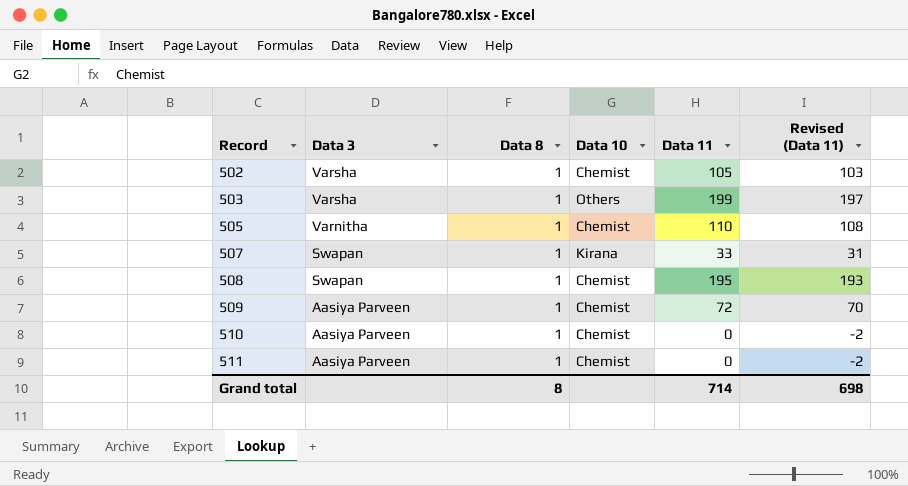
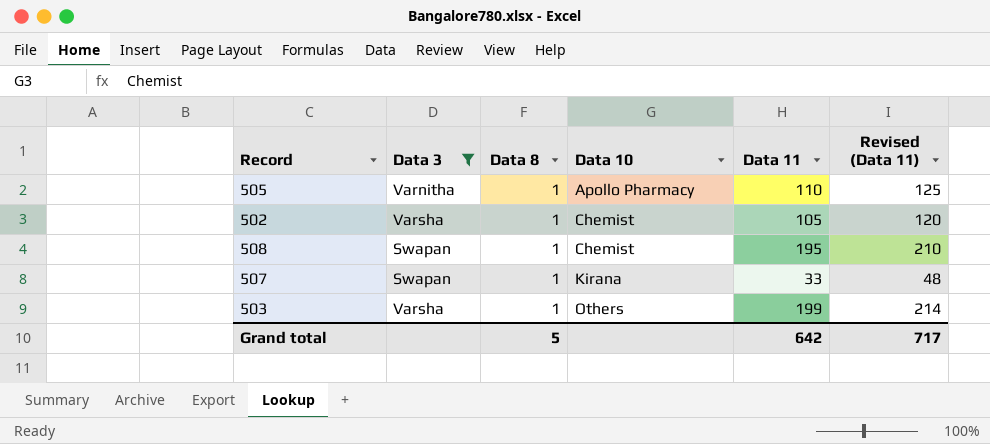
filter: none -> Data 3 != Aasiya Parveen
row order: Record ascending -> Data 10 ascending
column Revised (Data 11) | formula: [Data 11] - 2 -> [Data 11] + 15
505 | Data 10: Chemist -> Apollo Pharmacy
Grand total | Data 8: 8 -> 5
Grand total | Data 11: 714 -> 642
Grand total | Revised (Data 11): 698 -> 717

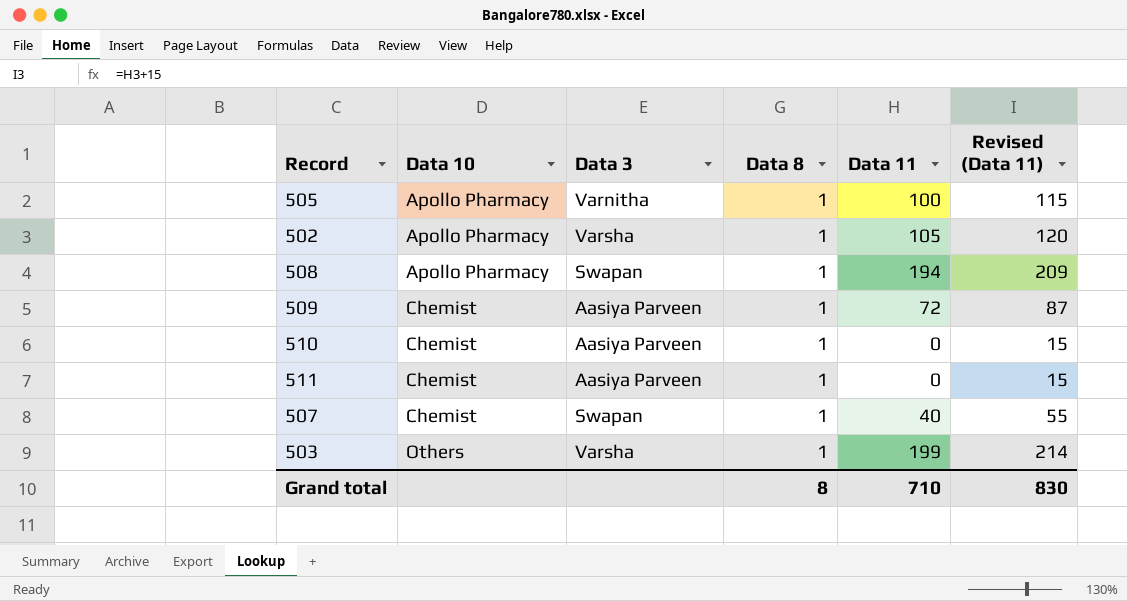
filter: Data 3 != Aasiya Parveen -> none
column Data 10 | position: 4 -> 2
505 | Data 11: 110 -> 100
505 | Revised (Data 11): 125 -> 115
502 | Data 10: Chemist -> Apollo Pharmacy
508 | Data 10: Chemist -> Apollo Pharmacy
508 | Data 11: 195 -> 194
508 | Revised (Data 11): 210 -> 209
507 | Data 10: Kirana -> Chemist
507 | Data 11: 33 -> 40
507 | Revised (Data 11): 48 -> 55
Grand total | Data 8: 5 -> 8
Grand total | Data 11: 642 -> 710
Grand total | Revised (Data 11): 717 -> 830

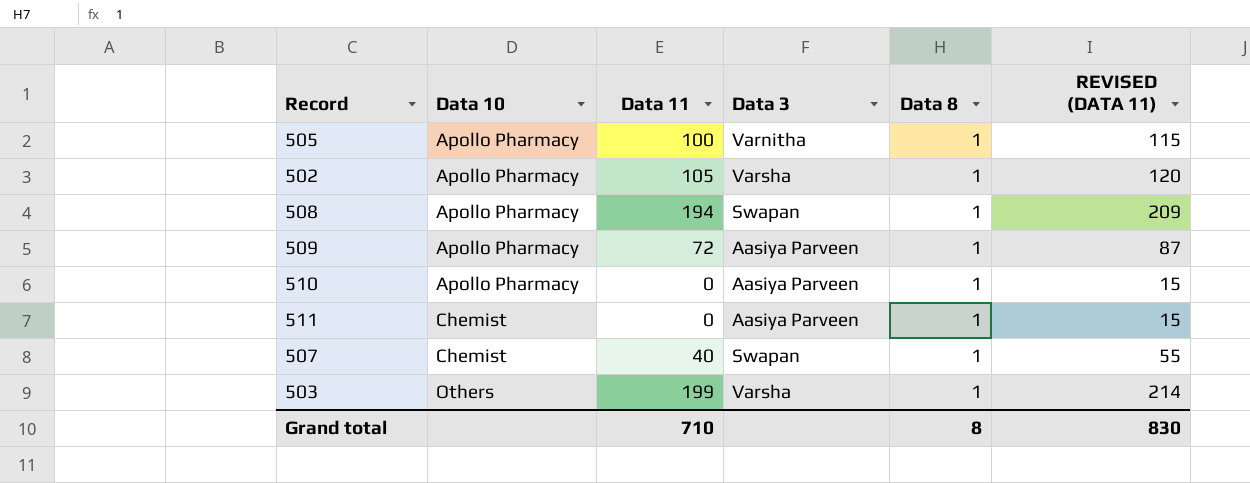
column Data 11 | position: 5 -> 3
column name: Revised (Data 11) -> REVISED (DATA 11)
509 | Data 10: Chemist -> Apollo Pharmacy
510 | Data 10: Chemist -> Apollo Pharmacy

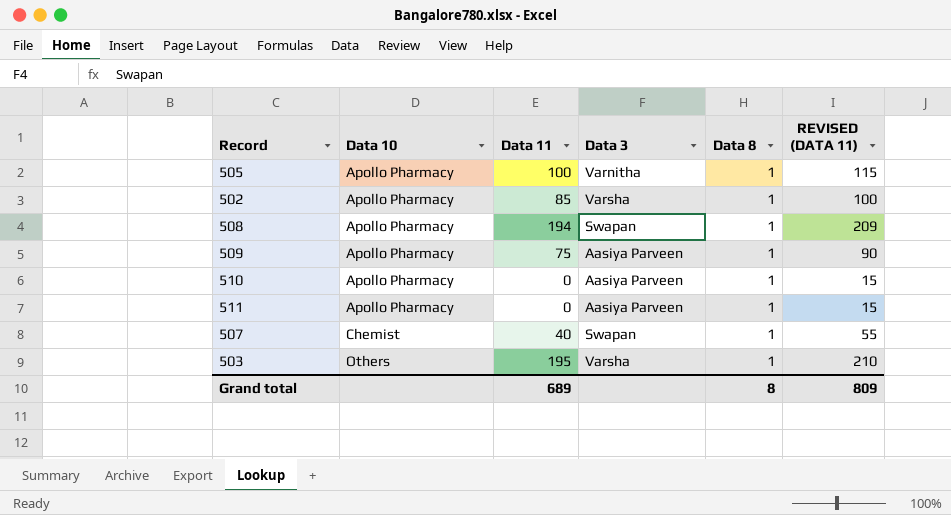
502 | Data 11: 105 -> 85
502 | REVISED (DATA 11): 120 -> 100
509 | Data 11: 72 -> 75
509 | REVISED (DATA 11): 87 -> 90
511 | Data 10: Chemist -> Apollo Pharmacy
503 | Data 11: 199 -> 195
503 | REVISED (DATA 11): 214 -> 210
Grand total | Data 11: 710 -> 689
Grand total | REVISED (DATA 11): 830 -> 809

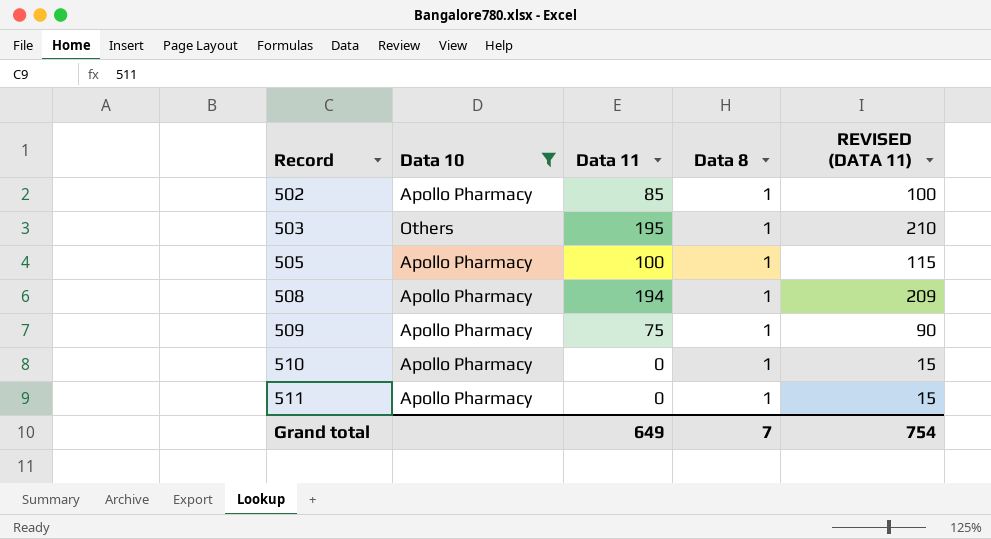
filter: none -> Data 10 != Chemist
row order: Data 10 ascending -> Record ascending
column Data 3 | position: 4 -> none
Grand total | Data 11: 689 -> 649
Grand total | Data 8: 8 -> 7
Grand total | REVISED (DATA 11): 809 -> 754

